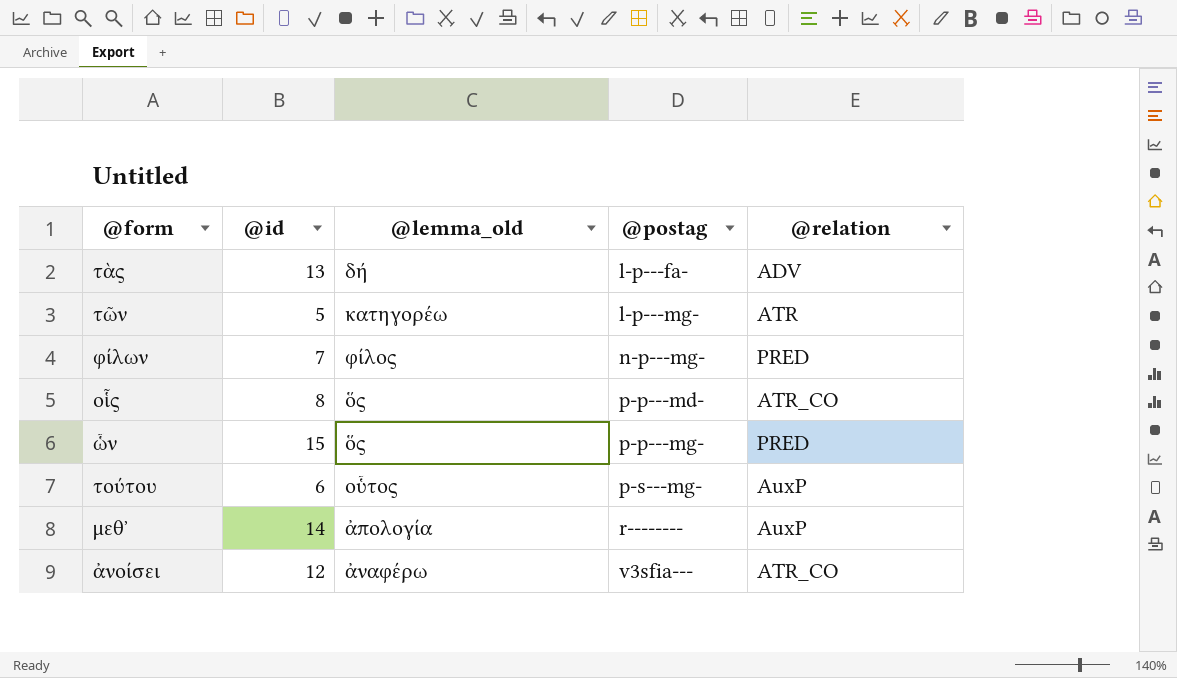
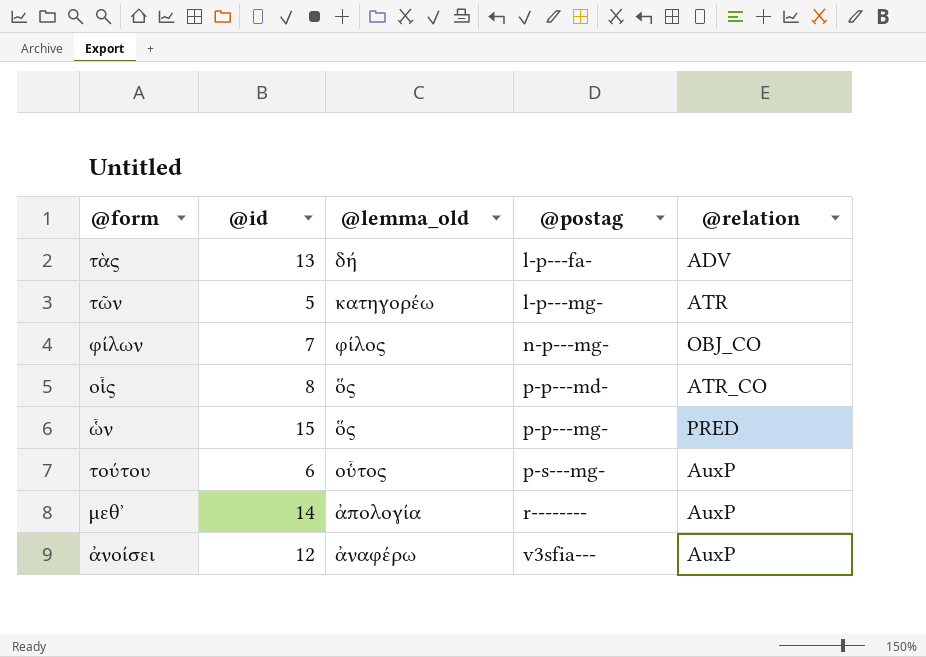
φίλων | @relation: PRED -> OBJ_CO
ἀνοίσει | @relation: ATR_CO -> AuxP

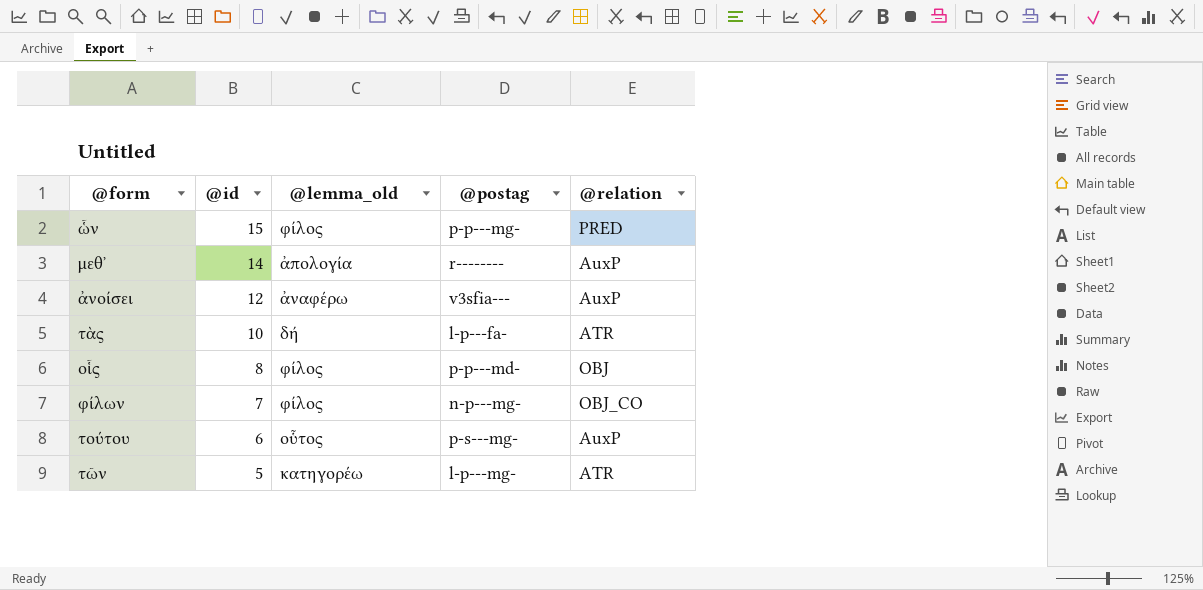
row order: @postag ascending -> @id descending
ὧν | @lemma_old: ὅς -> φίλος
τὰς | @id: 13 -> 10
τὰς | @relation: ADV -> ATR
οἷς | @lemma_old: ὅς -> φίλος
οἷς | @relation: ATR_CO -> OBJ

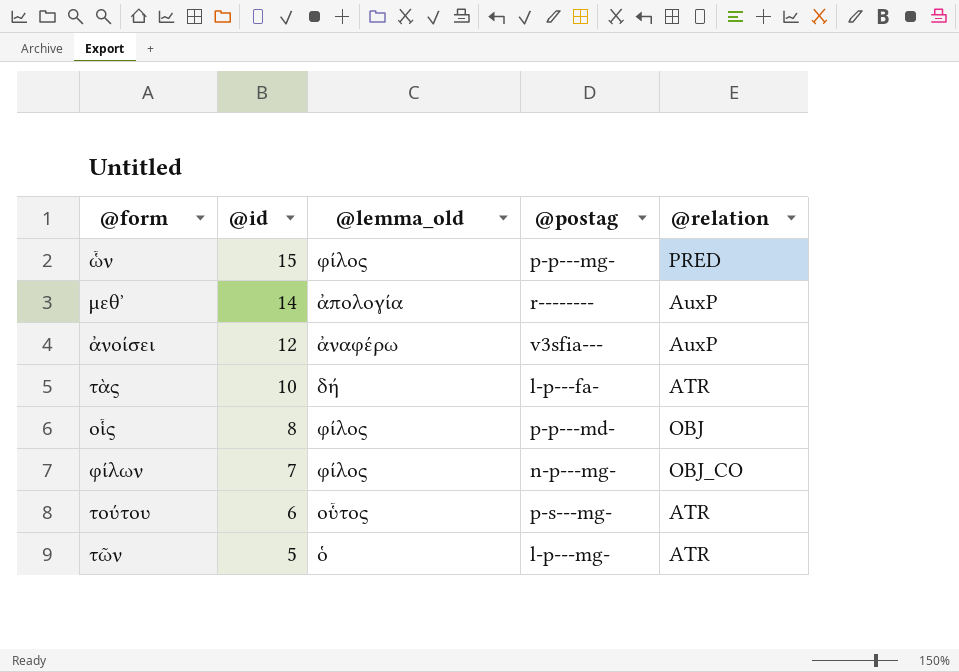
τούτου | @relation: AuxP -> ATR
τῶν | @lemma_old: κατηγορέω -> ὁ

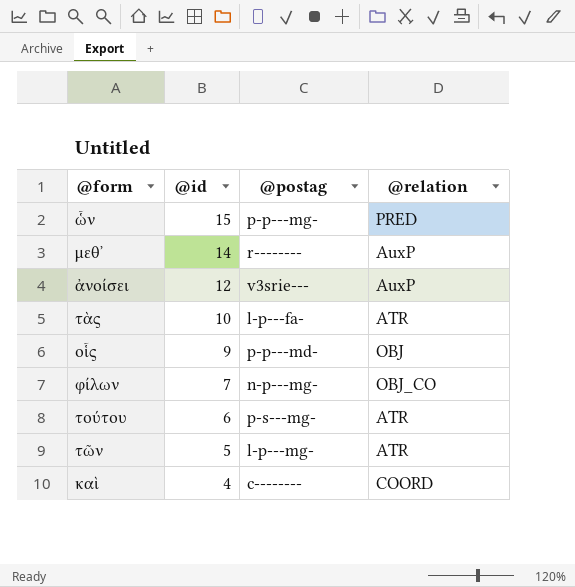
column @lemma_old | position: 3 -> none
ἀνοίσει | @postag: v3sfia--- -> v3srie---
οἷς | @id: 8 -> 9
row καὶ: none -> 4 | c-------- | COORD

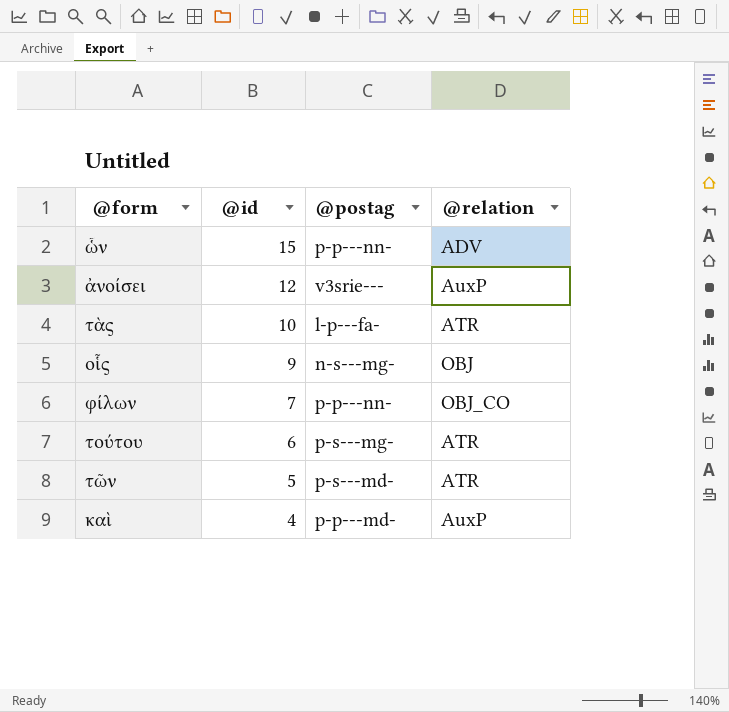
row μεθʼ: 14 | r-------- | AuxP -> none
ὧν | @postag: p-p---mg- -> p-p---nn-
ὧν | @relation: PRED -> ADV
οἷς | @postag: p-p---md- -> n-s---mg-
φίλων | @postag: n-p---mg- -> p-p---nn-
τῶν | @postag: l-p---mg- -> p-s---md-
καὶ | @postag: c-------- -> p-p---md-
καὶ | @relation: COORD -> AuxP

